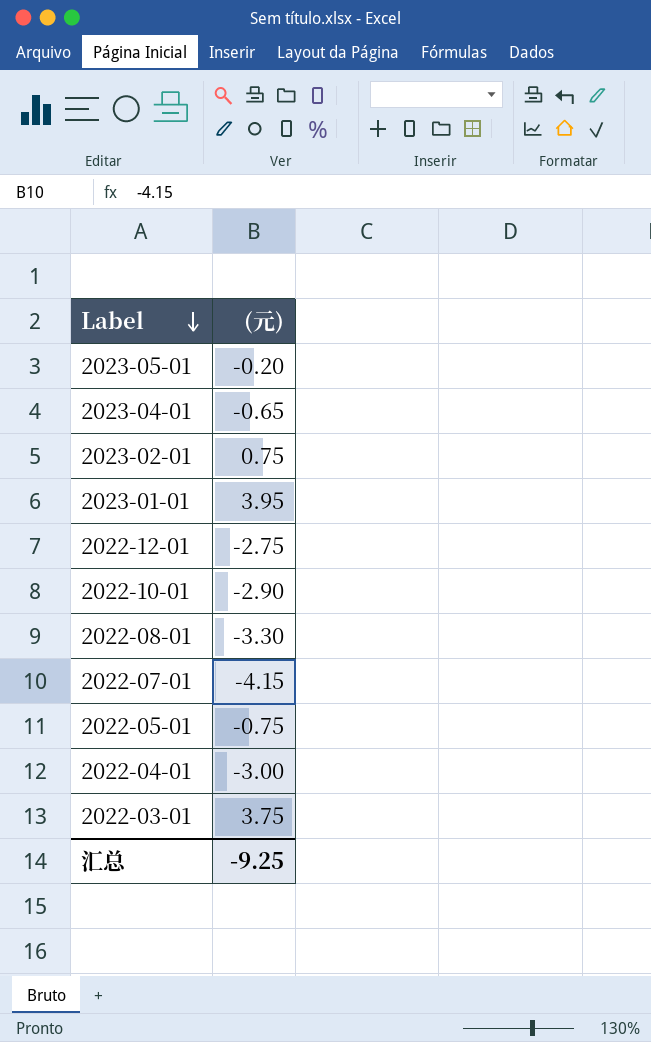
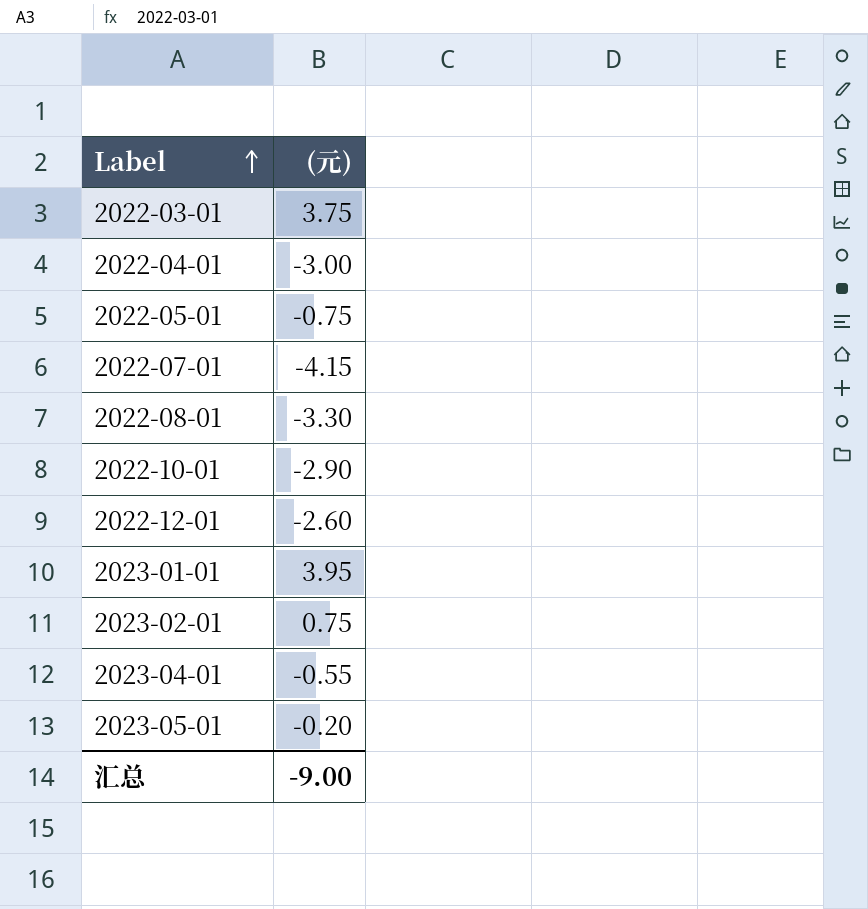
row order: Label descending -> Label ascending
2022-12-01 | (元): -2.75 -> -2.60
2023-04-01 | (元): -0.65 -> -0.55
汇总 | (元): -9.25 -> -9.00

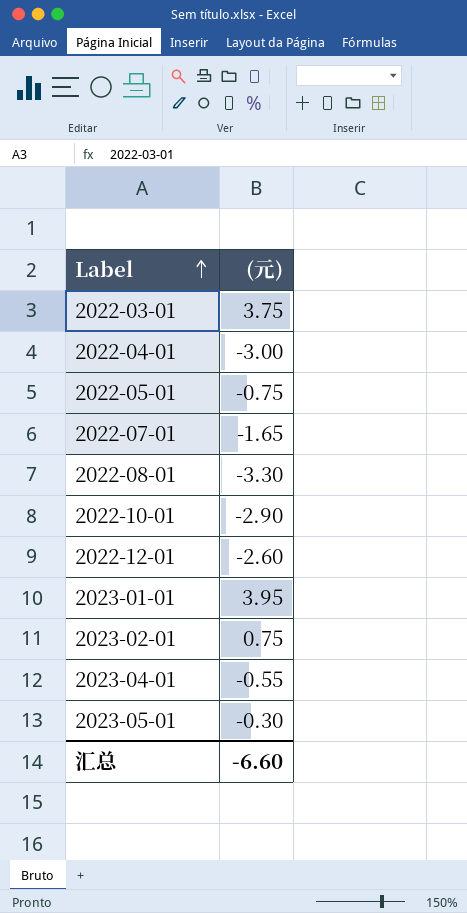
2022-07-01 | (元): -4.15 -> -1.65
2023-05-01 | (元): -0.20 -> -0.30
汇总 | (元): -9.00 -> -6.60

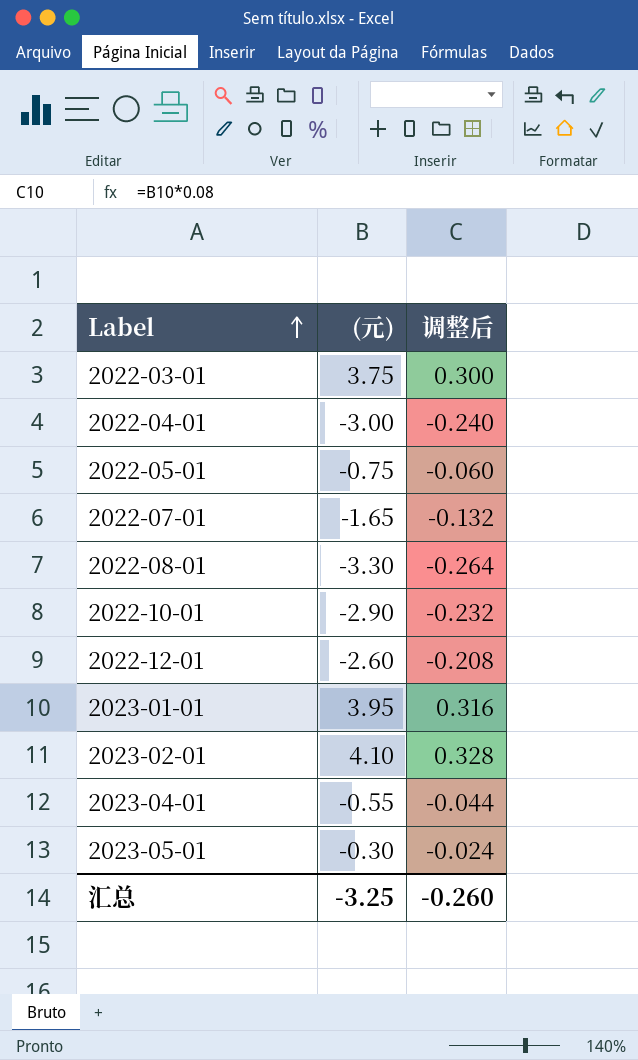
column 调整后 | formula: none -> [(元)] * 0.08
2023-02-01 | (元): 0.75 -> 4.10
汇总 | (元): -6.60 -> -3.25

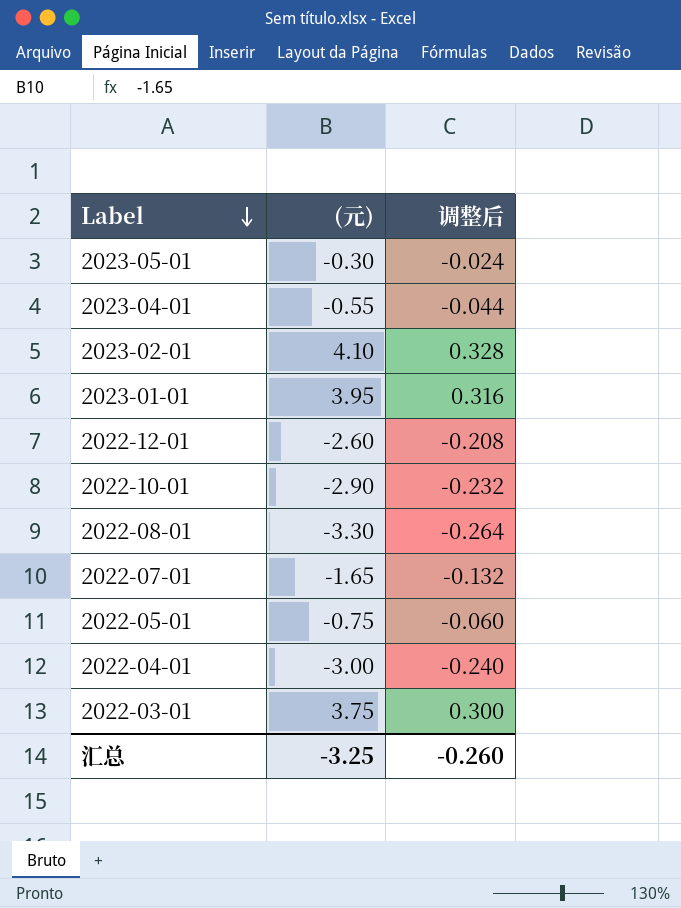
row order: Label ascending -> Label descending

